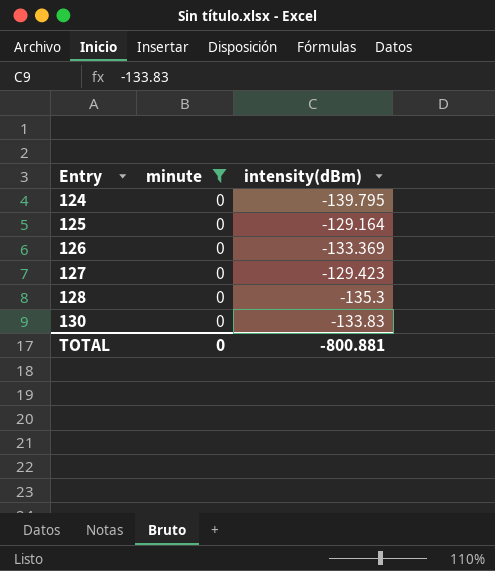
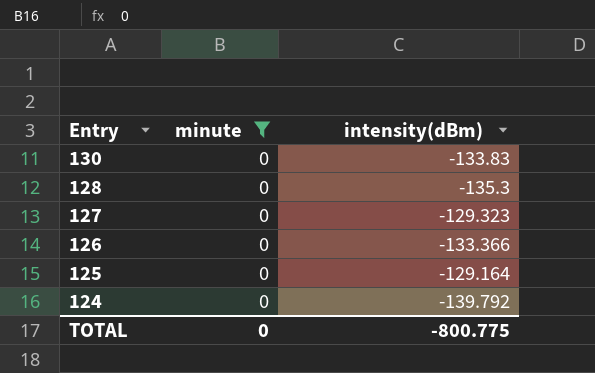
row order: Entry ascending -> Entry descending
127 | intensity(dBm): -129.423 -> -129.323
126 | intensity(dBm): -133.369 -> -133.366
124 | intensity(dBm): -139.795 -> -139.792
TOTAL | intensity(dBm): -800.881 -> -800.775

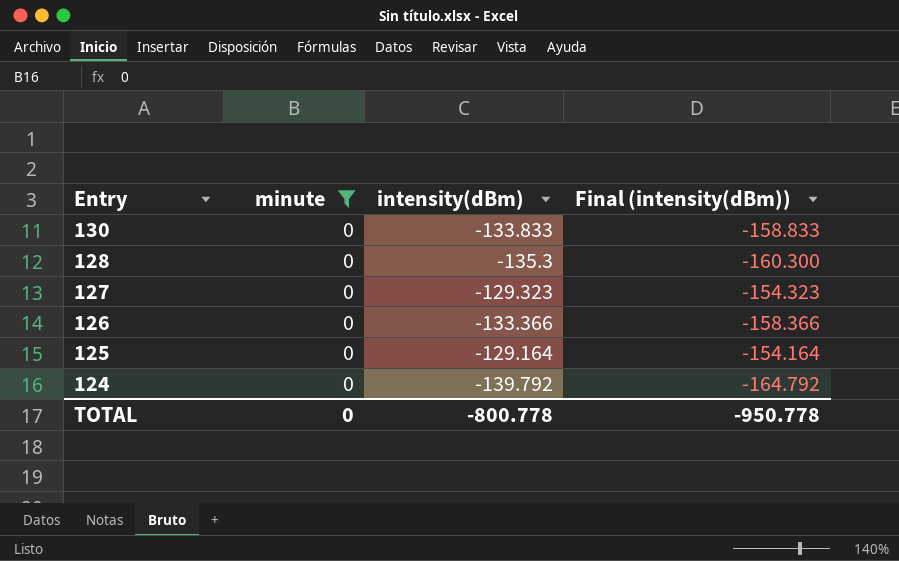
column Final (intensity(dBm)) | formula: none -> [intensity(dBm)] - 25
130 | intensity(dBm): -133.83 -> -133.833
TOTAL | intensity(dBm): -800.775 -> -800.778

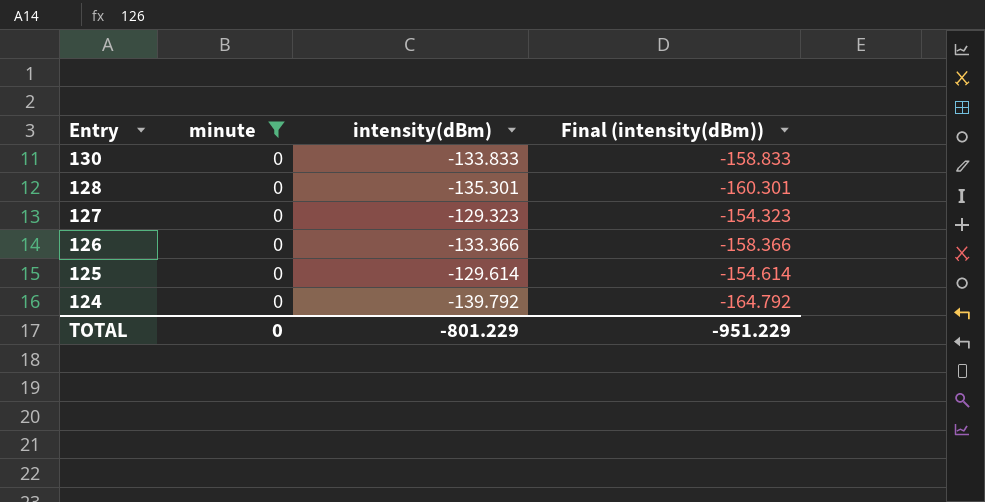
128 | intensity(dBm): -135.3 -> -135.301
128 | Final (intensity(dBm)): -160.300 -> -160.301
125 | intensity(dBm): -129.164 -> -129.614
125 | Final (intensity(dBm)): -154.164 -> -154.614
TOTAL | intensity(dBm): -800.778 -> -801.229
TOTAL | Final (intensity(dBm)): -950.778 -> -951.229

